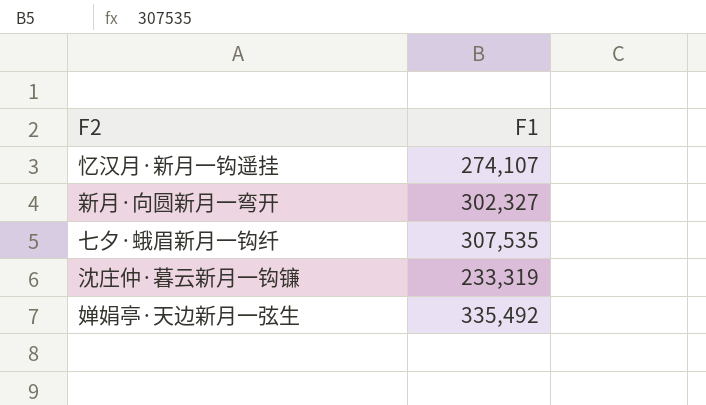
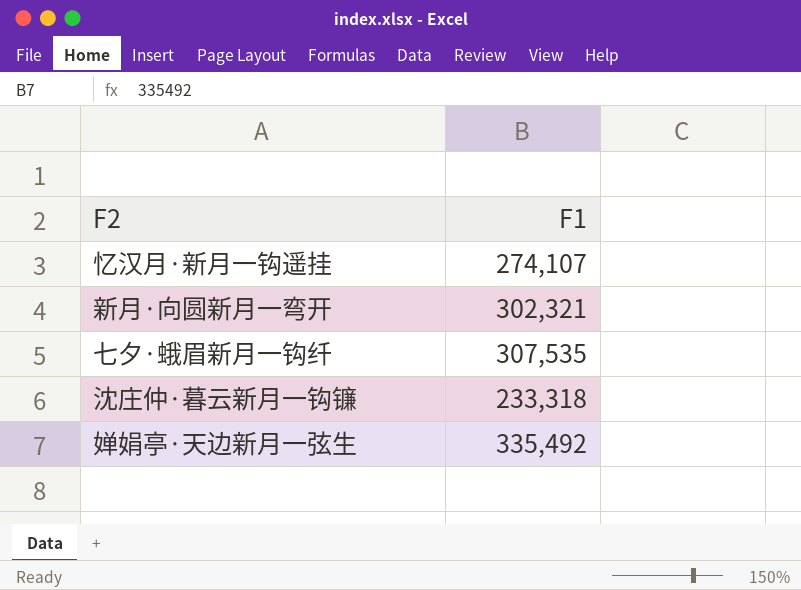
新月·向圆新月一弯开 | F1: 302,327 -> 302,321
沈庄仲·暮云新月一钩镰 | F1: 233,319 -> 233,318

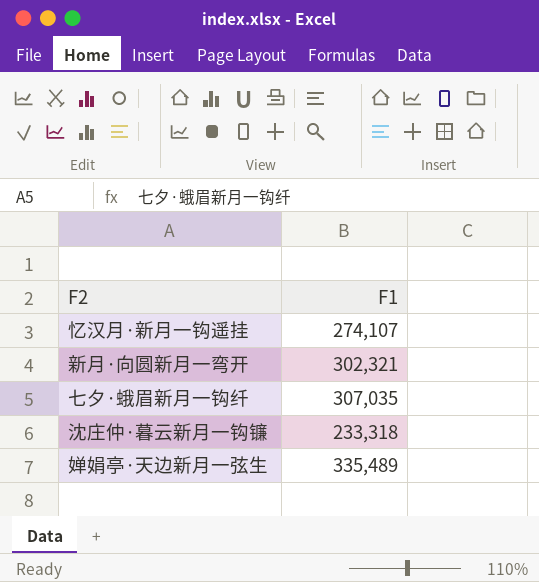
七夕·蛾眉新月一钩纤 | F1: 307,535 -> 307,035
婵娟亭·天边新月一弦生 | F1: 335,492 -> 335,489

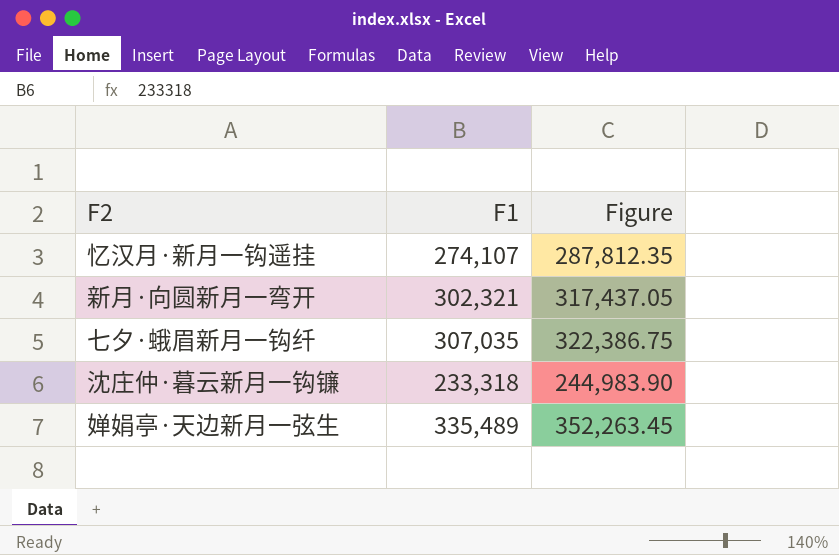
column Figure | formula: none -> [F1] * 1.05

